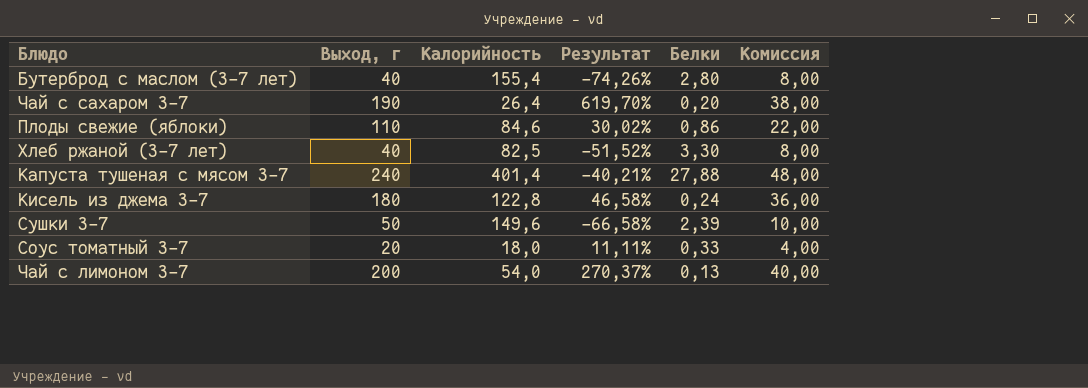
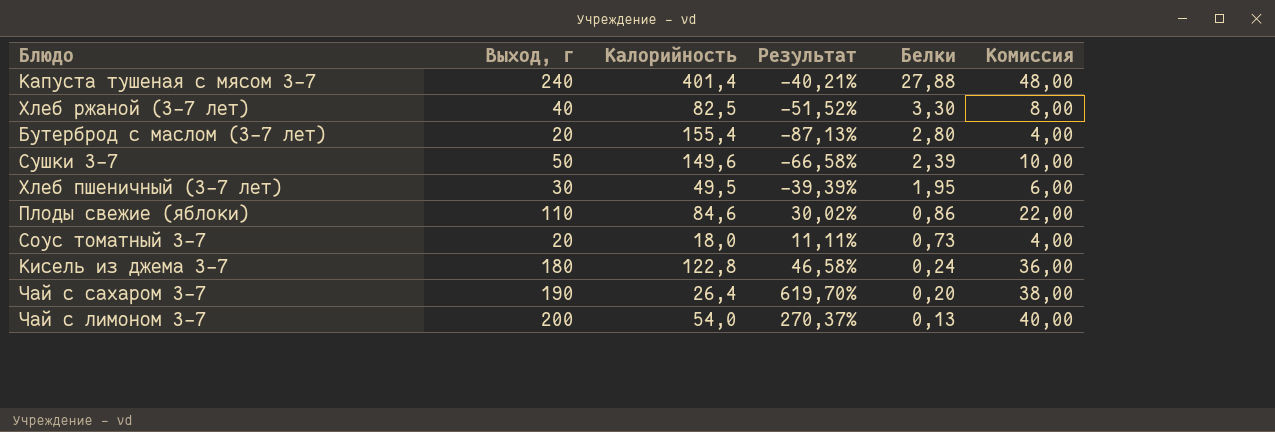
row order: none -> Белки descending
Бутерброд с маслом (3-7 лет) | Выход, г: 40 -> 20
Бутерброд с маслом (3-7 лет) | Результат: -74,26% -> -87,13%
Бутерброд с маслом (3-7 лет) | Комиссия: 8,00 -> 4,00
row Хлеб пшеничный (3-7 лет): none -> 30 | 49,5 | -39,39% | 1,95 | 6,00
Соус томатный 3-7 | Белки: 0,33 -> 0,73

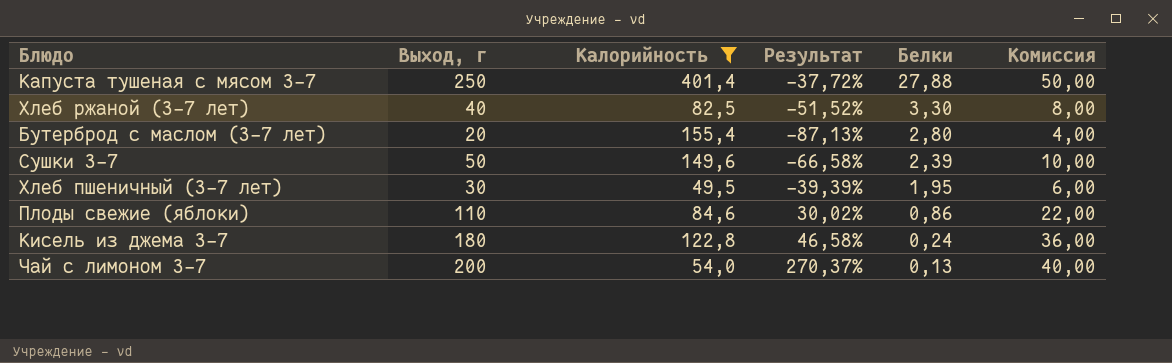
filter: none -> Калорийность >= 49,5
Капуста тушеная с мясом 3-7 | Выход, г: 240 -> 250
Капуста тушеная с мясом 3-7 | Результат: -40,21% -> -37,72%
Капуста тушеная с мясом 3-7 | Комиссия: 48,00 -> 50,00

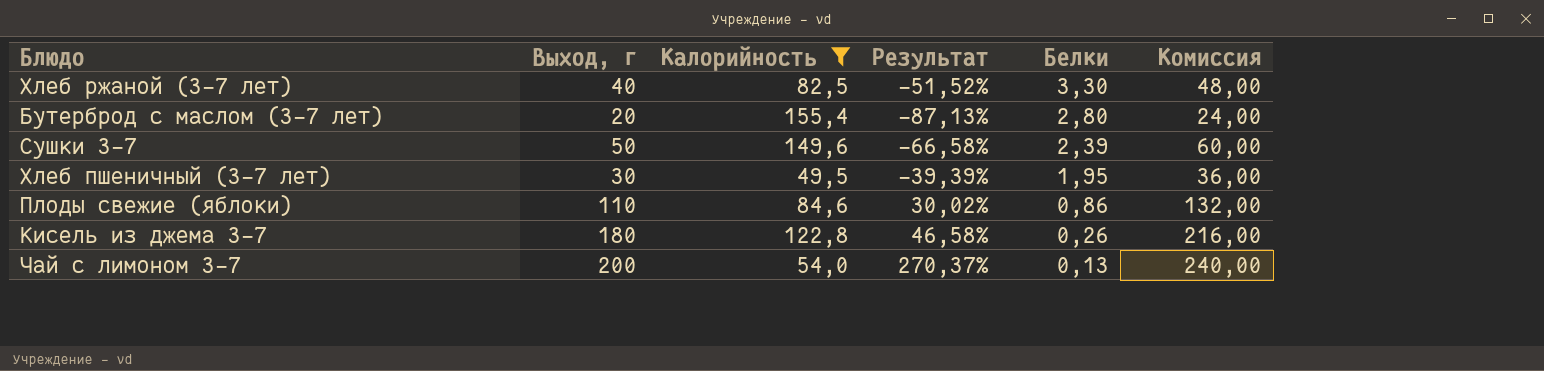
column Комиссия | formula: [Выход, г] * 0,2 -> [Выход, г] * 1,2
row Капуста тушеная с мясом 3-7: 250 | 401,4 | -37,72% | 27,88 | 50,00 -> none
Кисель из джема 3-7 | Белки: 0,24 -> 0,26

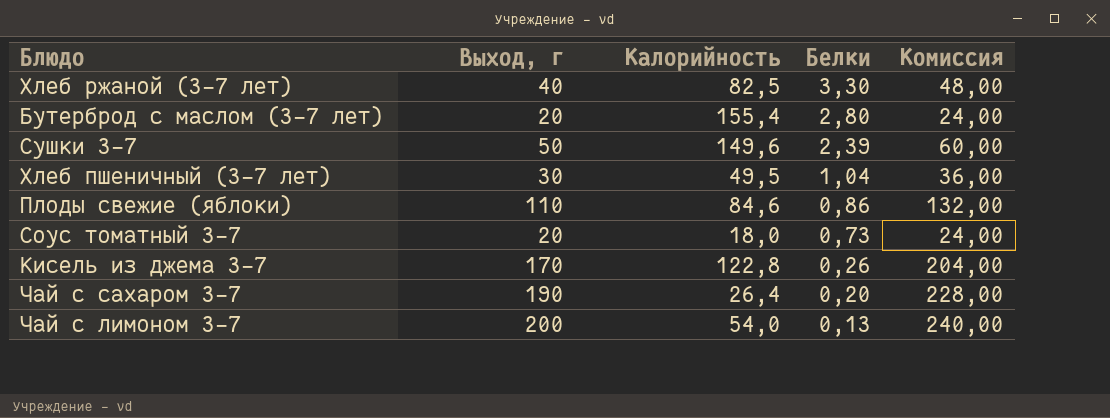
filter: Калорийность >= 49,5 -> none
column Результат | formula: ([Выход, г] - [Калорийность]) / [Калорийность] -> none
Хлеб пшеничный (3-7 лет) | Белки: 1,95 -> 1,04
Кисель из джема 3-7 | Выход, г: 180 -> 170
Кисель из джема 3-7 | Комиссия: 216,00 -> 204,00

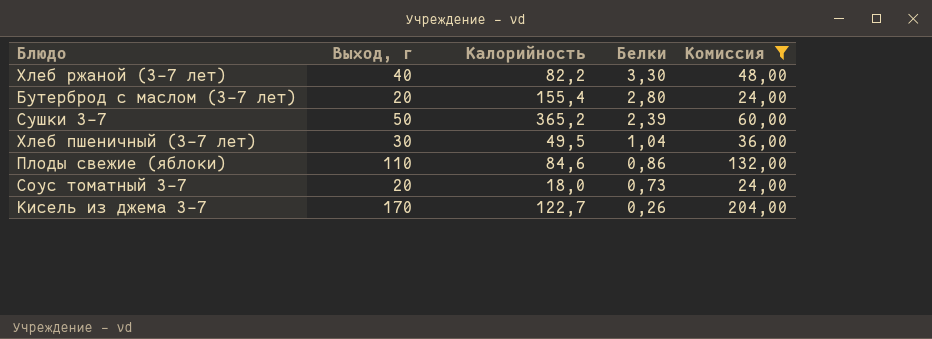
filter: none -> Комиссия <= 204,00
Хлеб ржаной (3-7 лет) | Калорийность: 82,5 -> 82,2
Сушки 3-7 | Калорийность: 149,6 -> 365,2
Кисель из джема 3-7 | Калорийность: 122,8 -> 122,7

